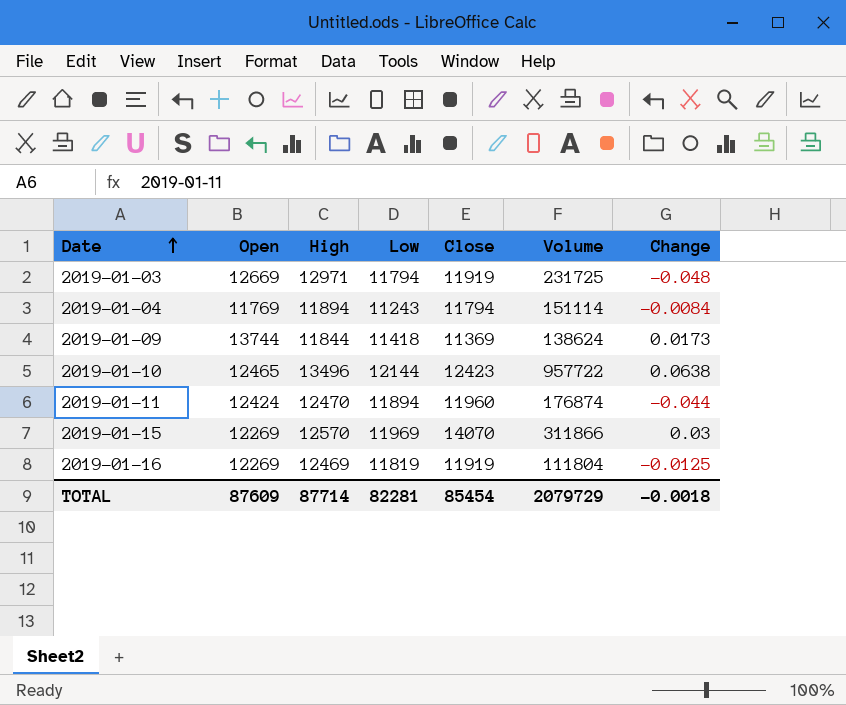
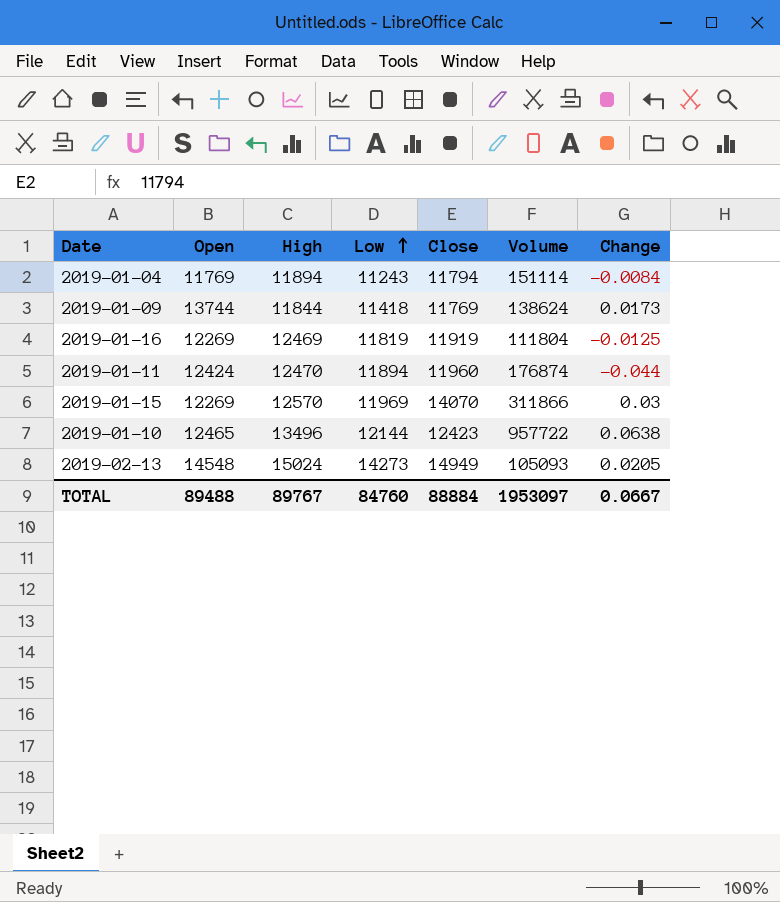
row order: Date ascending -> Low ascending
row 2019-01-03: 12669 | 12971 | 11794 | 11919 | 231725 | -0.048 -> none
2019-01-09 | Close: 11369 -> 11769
row 2019-02-13: none -> 14548 | 15024 | 14273 | 14949 | 105093 | 0.0205
TOTAL | Open: 87609 -> 89488
TOTAL | High: 87714 -> 89767
TOTAL | Low: 82281 -> 84760
TOTAL | Close: 85454 -> 88884
TOTAL | Volume: 2079729 -> 1953097
TOTAL | Change: -0.0018 -> 0.0667

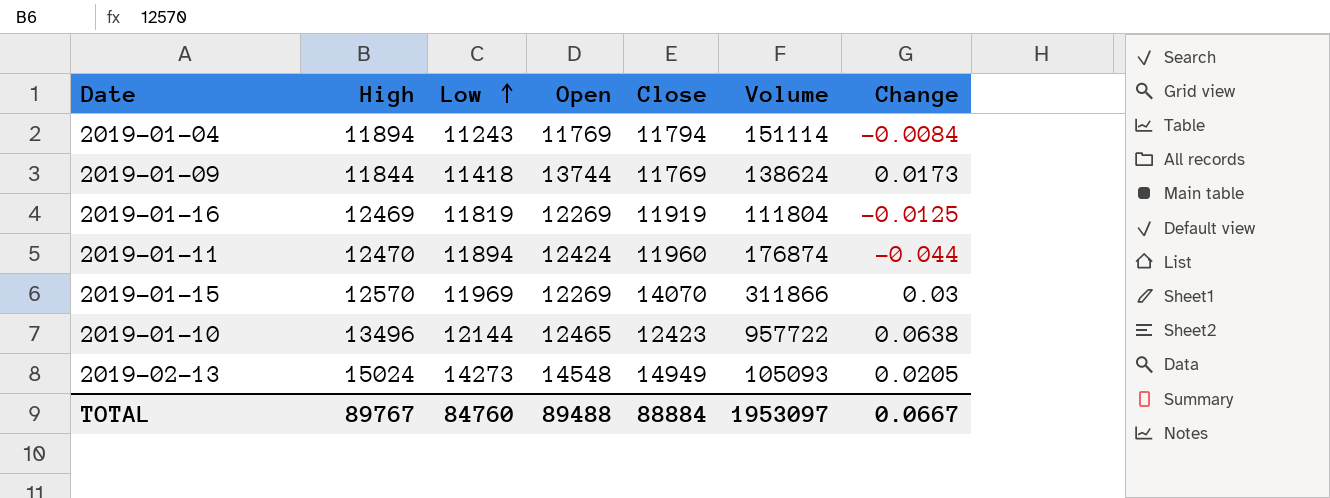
column Open | position: 2 -> 4

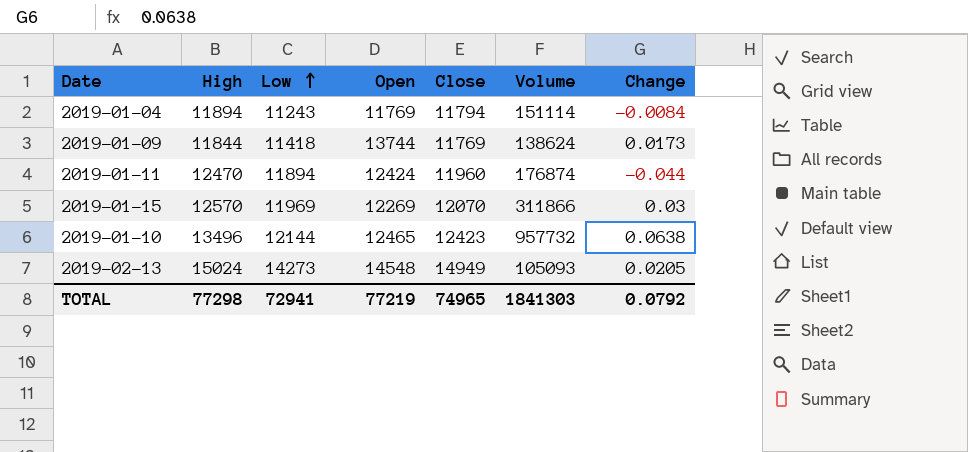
row 2019-01-16: 12469 | 11819 | 12269 | 11919 | 111804 | -0.0125 -> none
2019-01-15 | Close: 14070 -> 12070
2019-01-10 | Volume: 957722 -> 957732
TOTAL | High: 89767 -> 77298
TOTAL | Low: 84760 -> 72941
TOTAL | Open: 89488 -> 77219
TOTAL | Close: 88884 -> 74965
TOTAL | Volume: 1953097 -> 1841303
TOTAL | Change: 0.0667 -> 0.0792

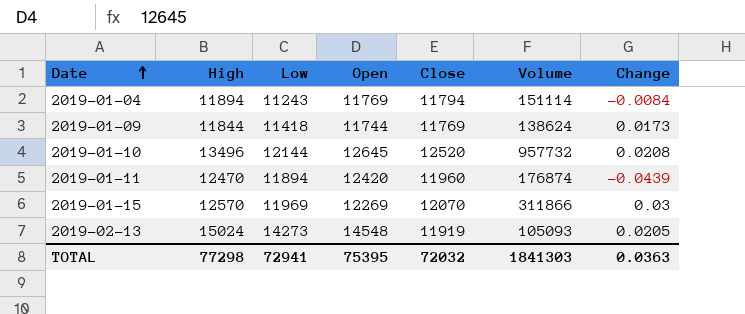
row order: Low ascending -> Date ascending
2019-01-09 | Open: 13744 -> 11744
2019-01-10 | Open: 12465 -> 12645
2019-01-10 | Close: 12423 -> 12520
2019-01-10 | Change: 0.0638 -> 0.0208
2019-01-11 | Open: 12424 -> 12420
2019-01-11 | Change: -0.044 -> -0.0439
2019-02-13 | Close: 14949 -> 11919
TOTAL | Open: 77219 -> 75395
TOTAL | Close: 74965 -> 72032
TOTAL | Change: 0.0792 -> 0.0363

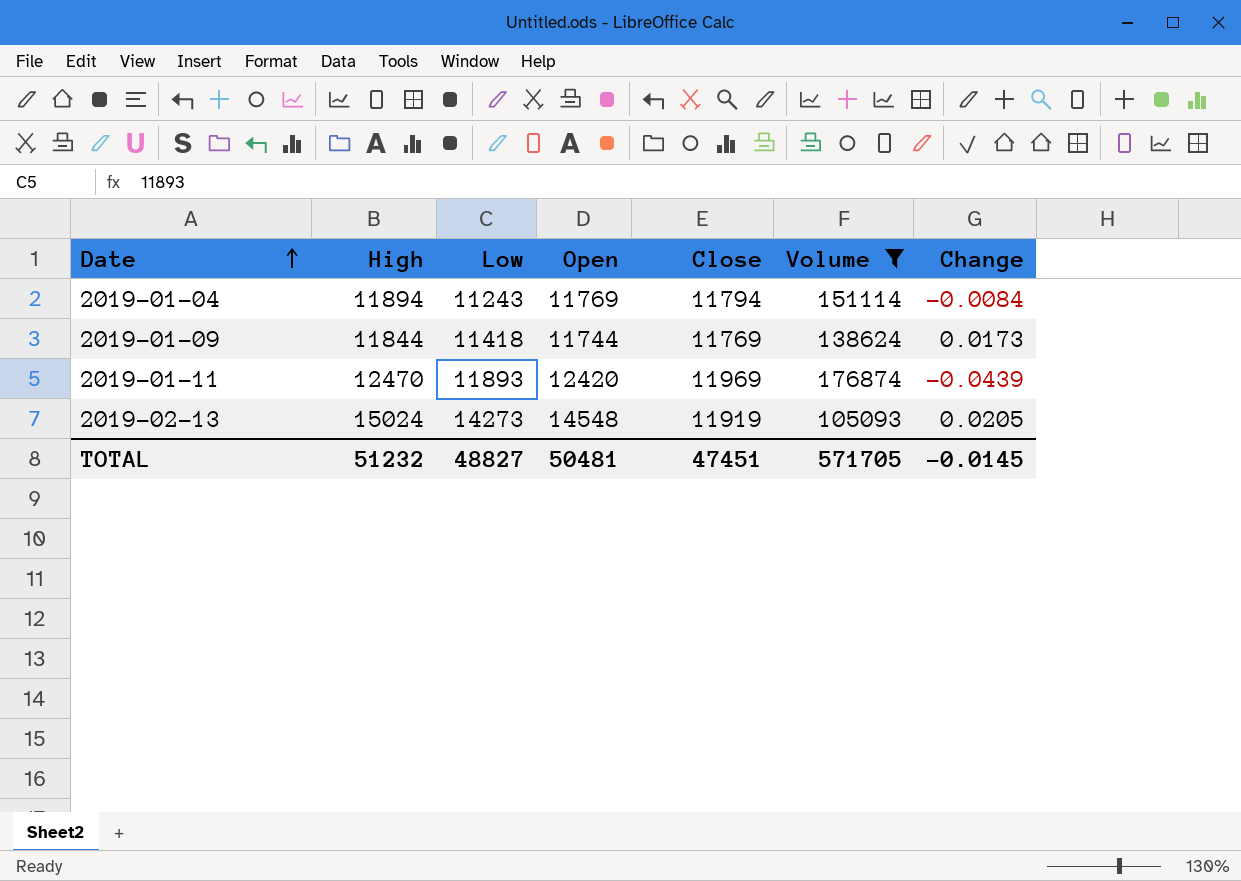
filter: none -> Volume <= 176874
2019-01-11 | Low: 11894 -> 11893
2019-01-11 | Close: 11960 -> 11969
TOTAL | High: 77298 -> 51232
TOTAL | Low: 72941 -> 48827
TOTAL | Open: 75395 -> 50481
TOTAL | Close: 72032 -> 47451
TOTAL | Volume: 1841303 -> 571705
TOTAL | Change: 0.0363 -> -0.0145

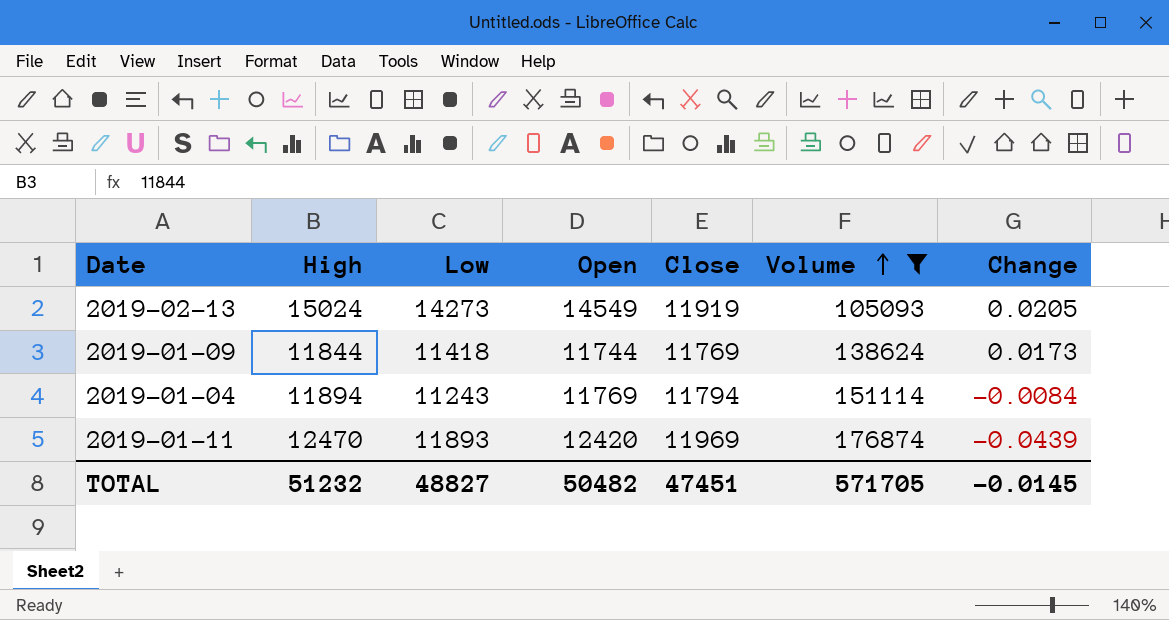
row order: Date ascending -> Volume ascending
2019-02-13 | Open: 14548 -> 14549
TOTAL | Open: 50481 -> 50482

